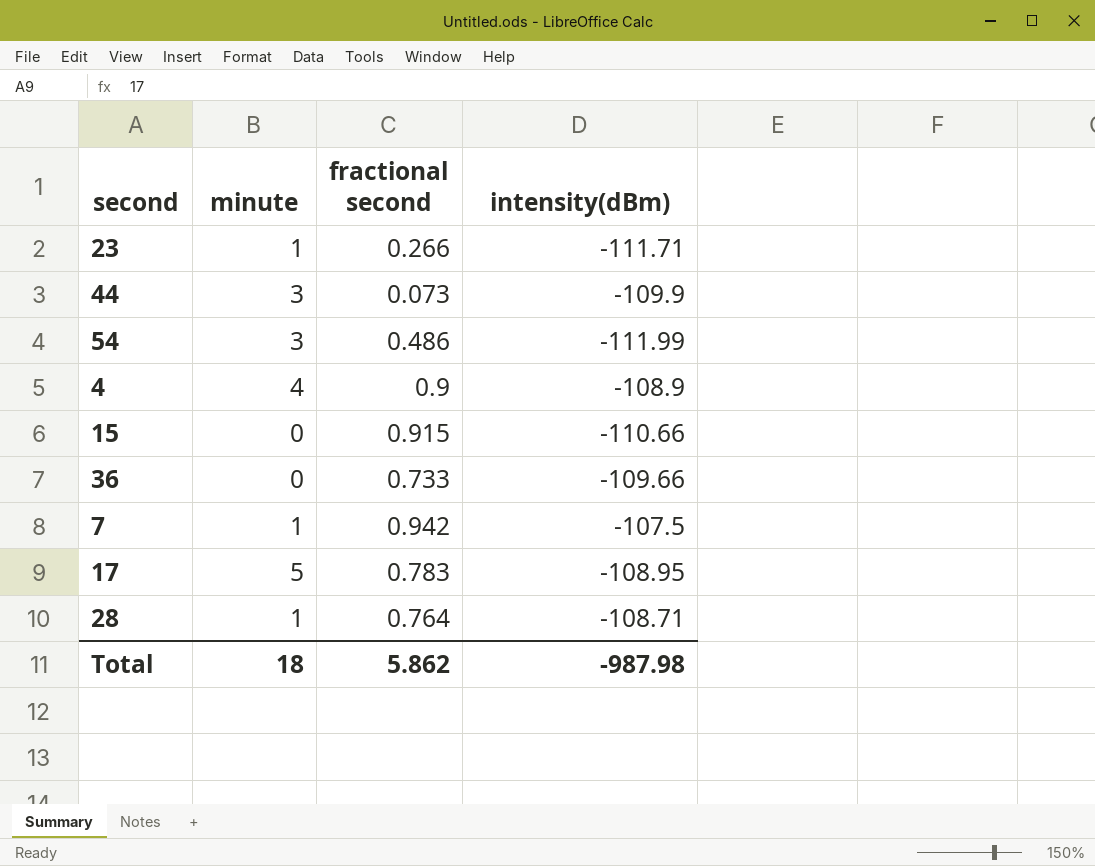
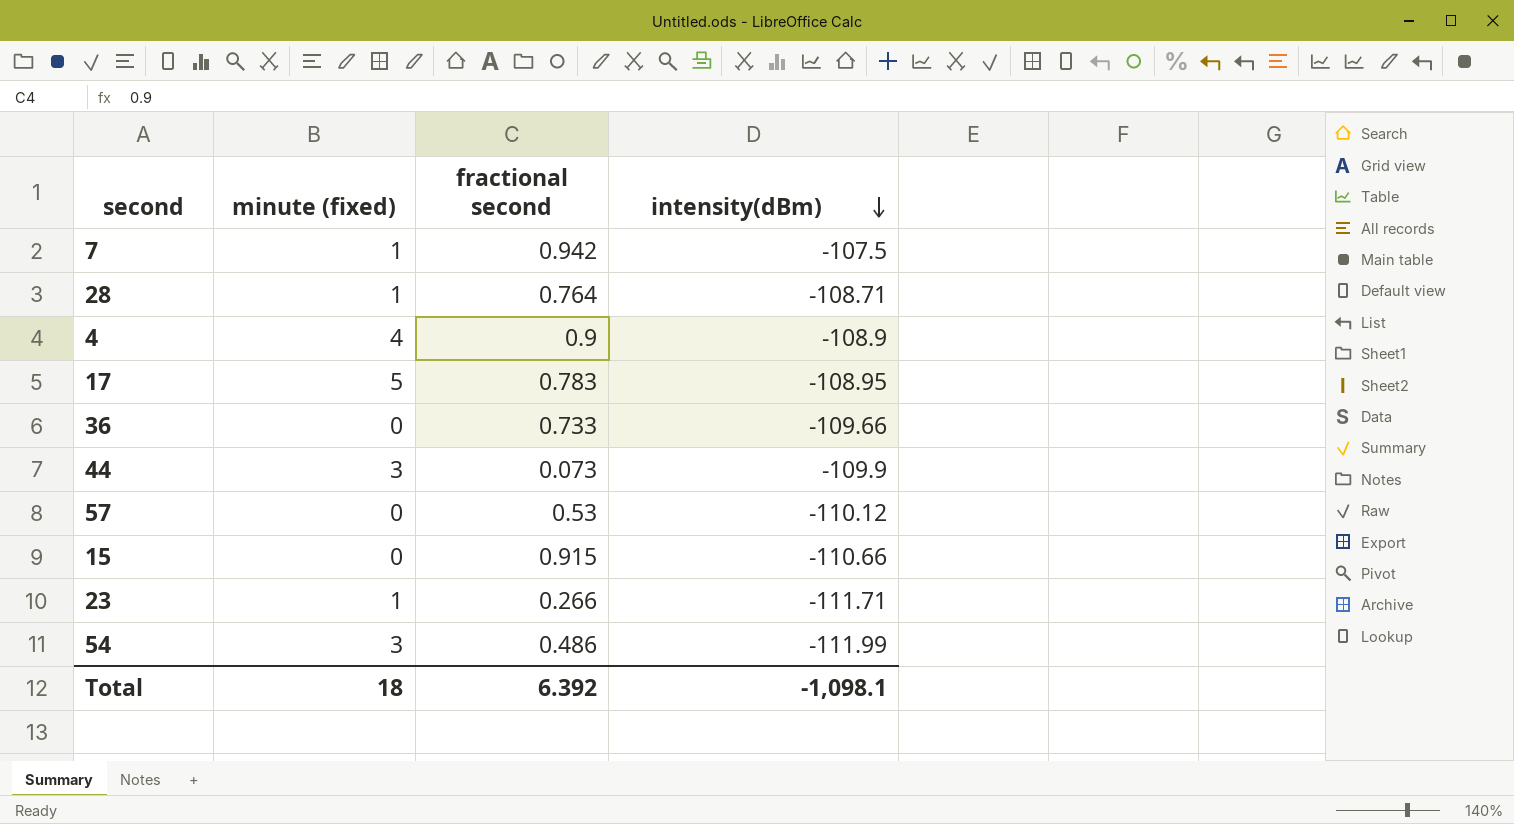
row order: none -> intensity(dBm) descending
column name: minute -> minute (fixed)
row 57: none -> 0 | 0.53 | -110.12
Total | fractional second: 5.862 -> 6.392
Total | intensity(dBm): -987.98 -> -1,098.1

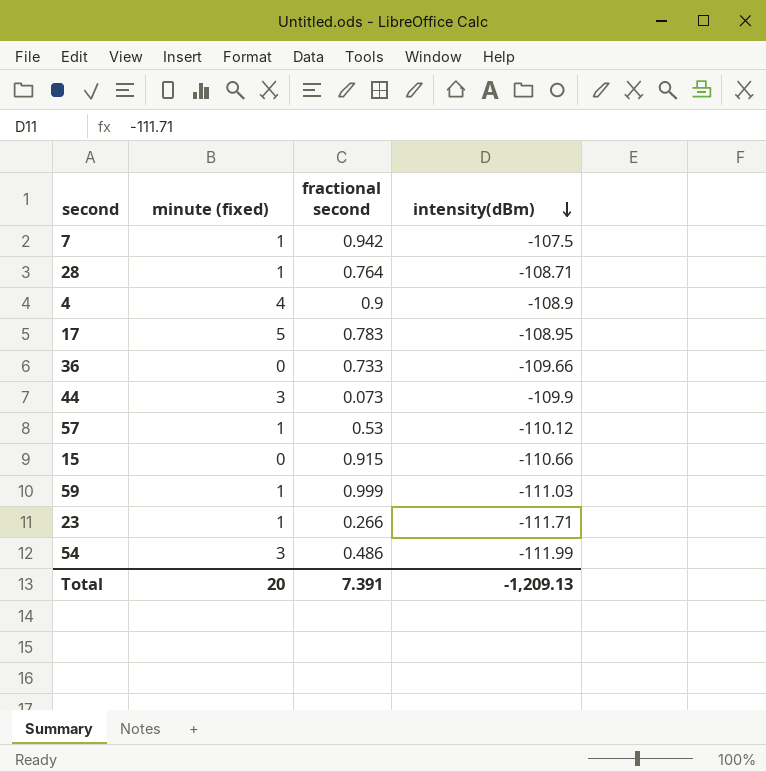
57 | minute (fixed): 0 -> 1
row 59: none -> 1 | 0.999 | -111.03
Total | minute (fixed): 18 -> 20
Total | fractional second: 6.392 -> 7.391
Total | intensity(dBm): -1,098.1 -> -1,209.13

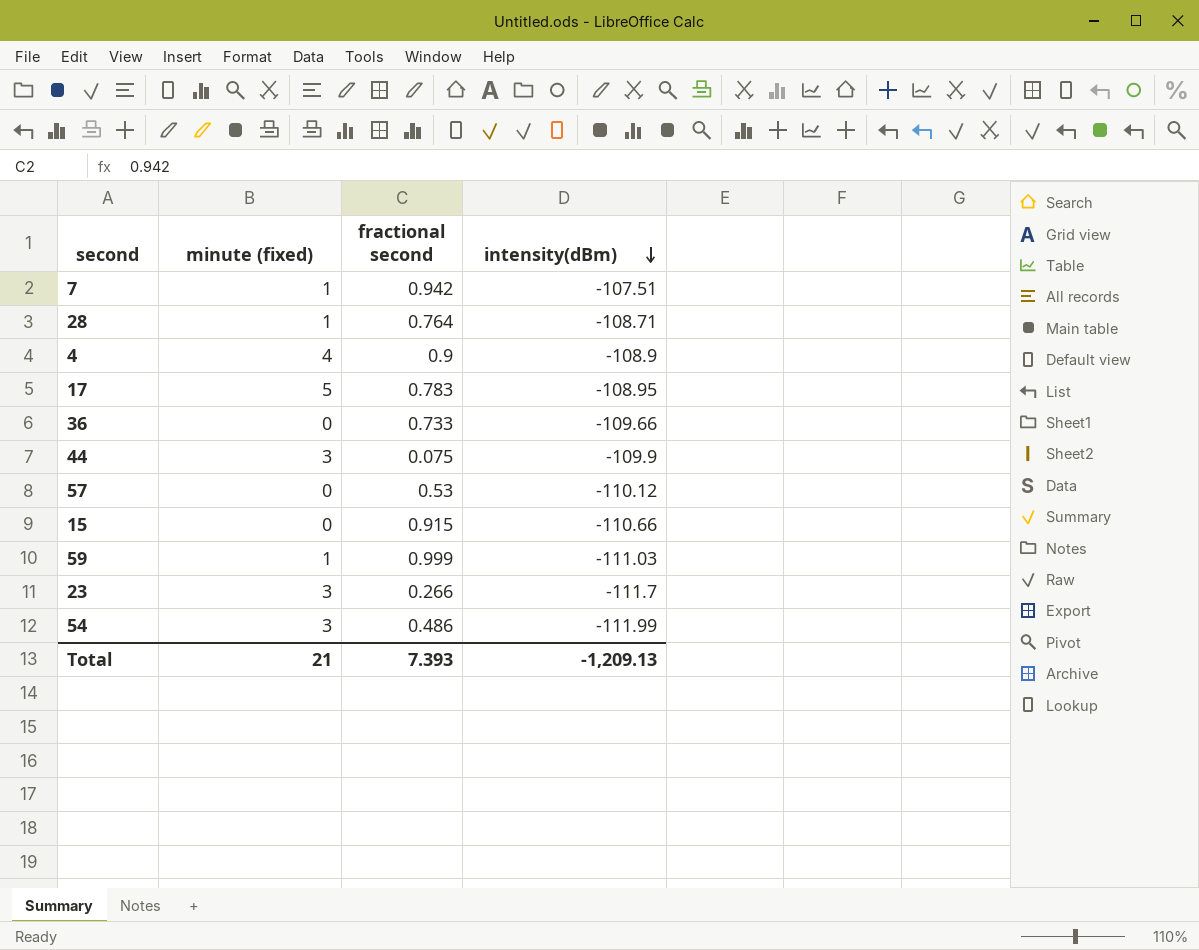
7 | intensity(dBm): -107.5 -> -107.51
44 | fractional second: 0.073 -> 0.075
57 | minute (fixed): 1 -> 0
23 | minute (fixed): 1 -> 3
23 | intensity(dBm): -111.71 -> -111.7
Total | minute (fixed): 20 -> 21
Total | fractional second: 7.391 -> 7.393

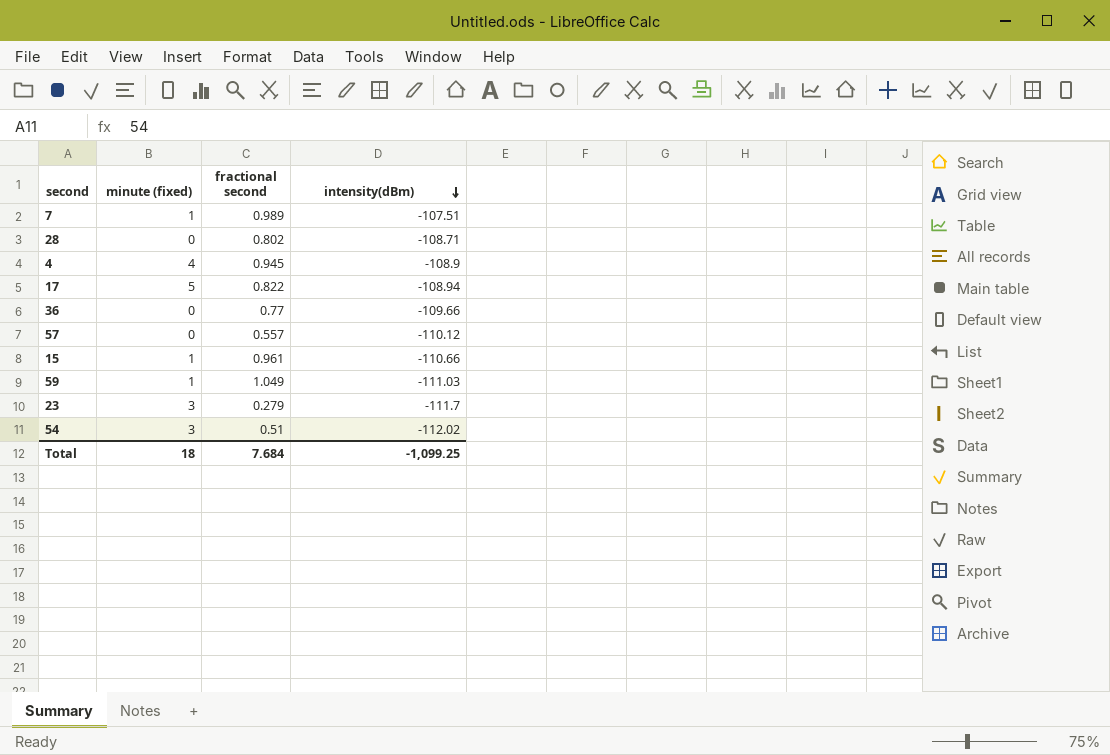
row 44: 3 | 0.075 | -109.9 -> none
7 | fractional second: 0.942 -> 0.989
28 | minute (fixed): 1 -> 0
28 | fractional second: 0.764 -> 0.802
4 | fractional second: 0.9 -> 0.945
17 | fractional second: 0.783 -> 0.822
17 | intensity(dBm): -108.95 -> -108.94
36 | fractional second: 0.733 -> 0.77
57 | fractional second: 0.53 -> 0.557
15 | minute (fixed): 0 -> 1
15 | fractional second: 0.915 -> 0.961
59 | fractional second: 0.999 -> 1.049
23 | fractional second: 0.266 -> 0.279
54 | fractional second: 0.486 -> 0.51
54 | intensity(dBm): -111.99 -> -112.02
Total | minute (fixed): 21 -> 18
Total | fractional second: 7.393 -> 7.684
Total | intensity(dBm): -1,209.13 -> -1,099.25

